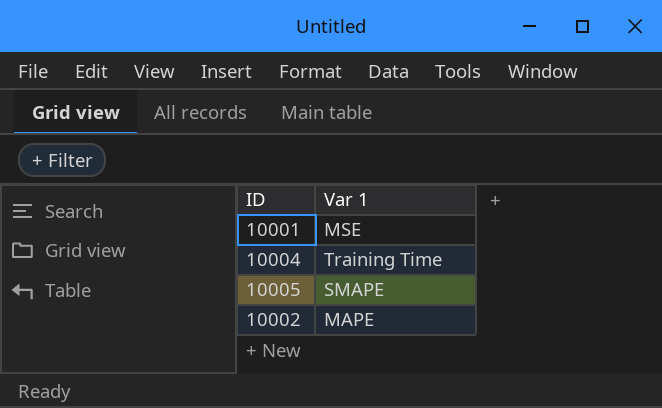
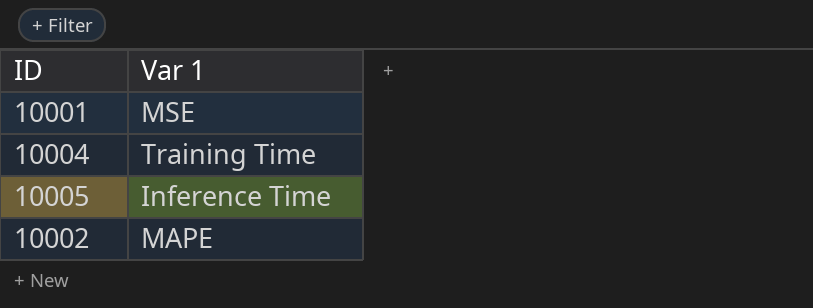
10005 | Var 1: SMAPE -> Inference Time

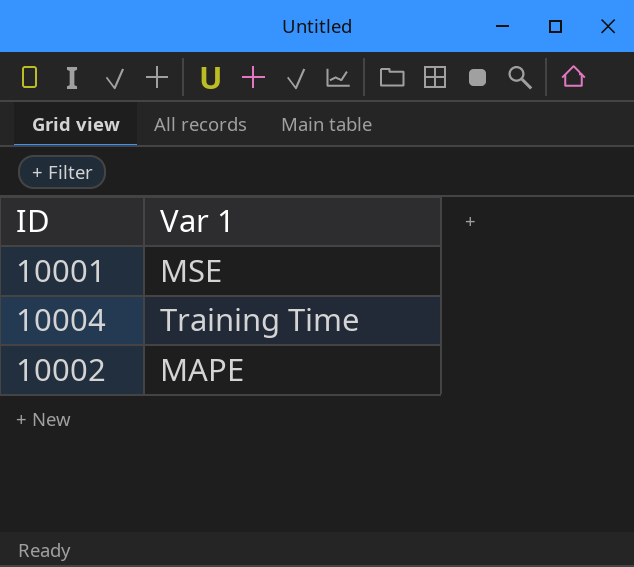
row 10005: Inference Time -> none

